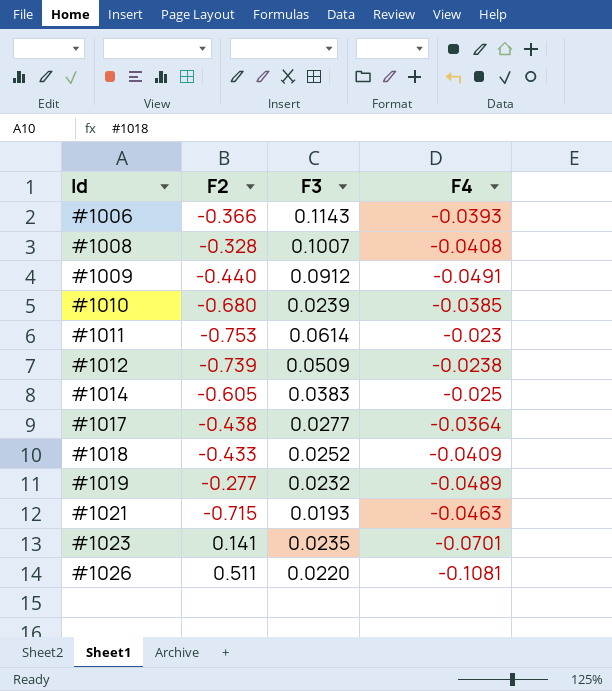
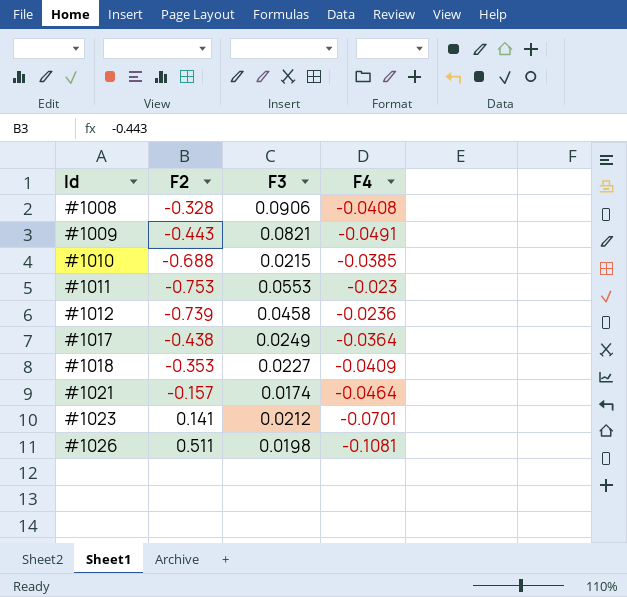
row #1006: -0.366 | 0.1143 | -0.0393 -> none
row #1014: -0.605 | 0.0383 | -0.025 -> none
row #1019: -0.277 | 0.0232 | -0.0489 -> none
#1008 | F3: 0.1007 -> 0.0906
#1009 | F2: -0.440 -> -0.443
#1009 | F3: 0.0912 -> 0.0821
#1010 | F2: -0.680 -> -0.688
#1010 | F3: 0.0239 -> 0.0215
#1011 | F3: 0.0614 -> 0.0553
#1012 | F3: 0.0509 -> 0.0458
#1012 | F4: -0.0238 -> -0.0236
#1017 | F3: 0.0277 -> 0.0249
#1018 | F2: -0.433 -> -0.353
#1018 | F3: 0.0252 -> 0.0227
#1021 | F2: -0.715 -> -0.157
#1021 | F3: 0.0193 -> 0.0174
#1021 | F4: -0.0463 -> -0.0464
#1023 | F3: 0.0235 -> 0.0212
#1026 | F3: 0.0220 -> 0.0198

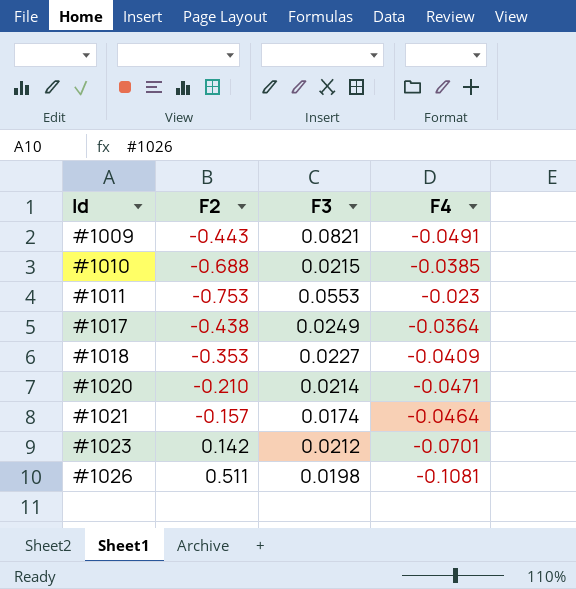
row #1008: -0.328 | 0.0906 | -0.0408 -> none
row #1012: -0.739 | 0.0458 | -0.0236 -> none
row #1020: none -> -0.210 | 0.0214 | -0.0471
#1023 | F2: 0.141 -> 0.142

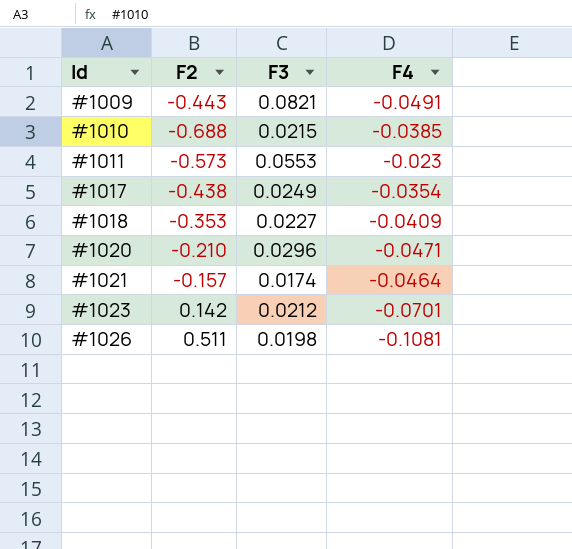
#1011 | F2: -0.753 -> -0.573
#1017 | F4: -0.0364 -> -0.0354
#1020 | F3: 0.0214 -> 0.0296

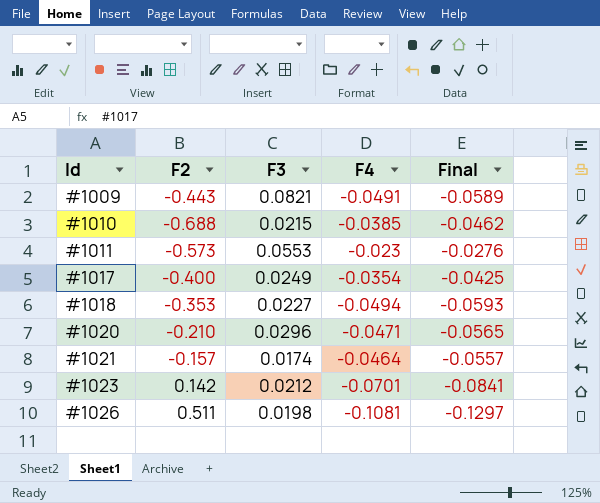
column Final | formula: none -> [F4] * 1.2
#1017 | F2: -0.438 -> -0.400
#1018 | F4: -0.0409 -> -0.0494

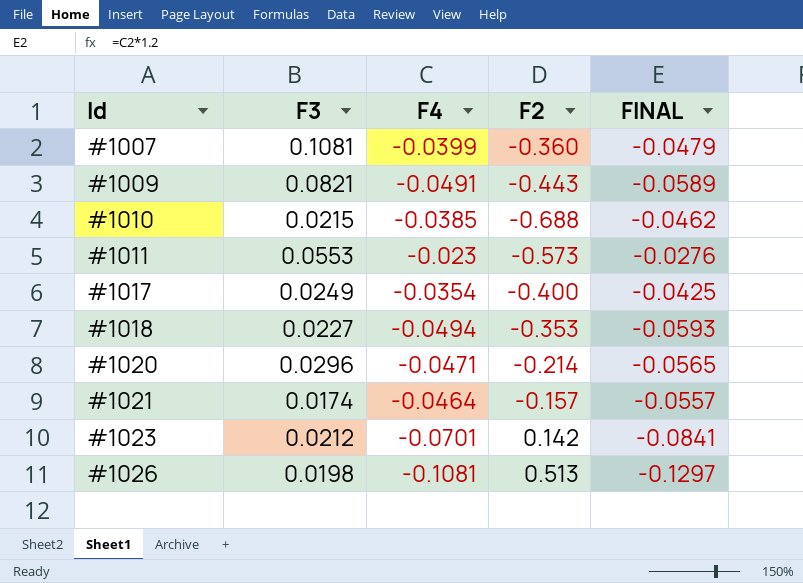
column F2 | position: 2 -> 4
column name: Final -> FINAL
row #1007: none -> 0.1081 | -0.0399 | -0.360 | -0.0479
#1020 | F2: -0.210 -> -0.214
#1026 | F2: 0.511 -> 0.513

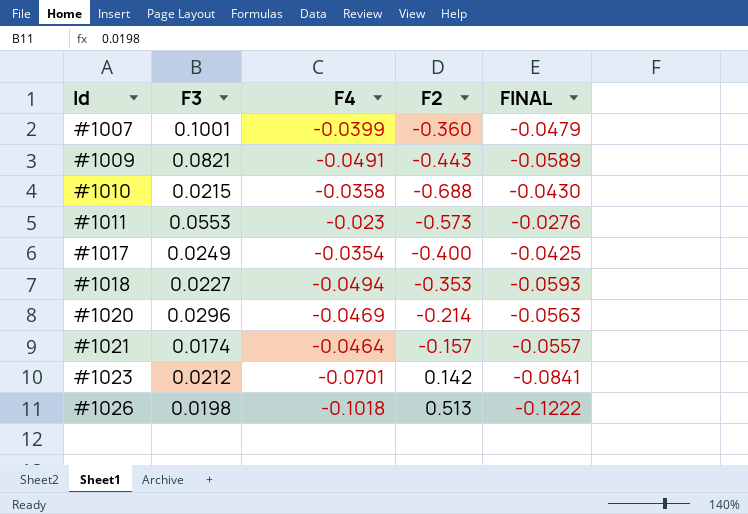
#1007 | F3: 0.1081 -> 0.1001
#1010 | F4: -0.0385 -> -0.0358
#1010 | FINAL: -0.0462 -> -0.0430
#1020 | F4: -0.0471 -> -0.0469
#1020 | FINAL: -0.0565 -> -0.0563
#1026 | F4: -0.1081 -> -0.1018
#1026 | FINAL: -0.1297 -> -0.1222

